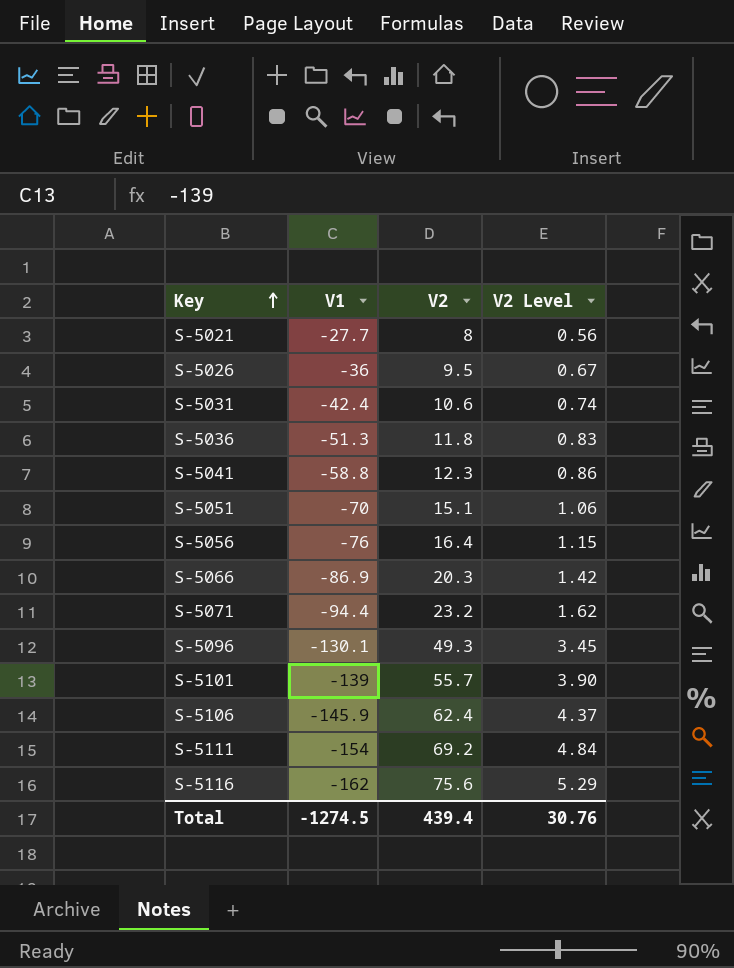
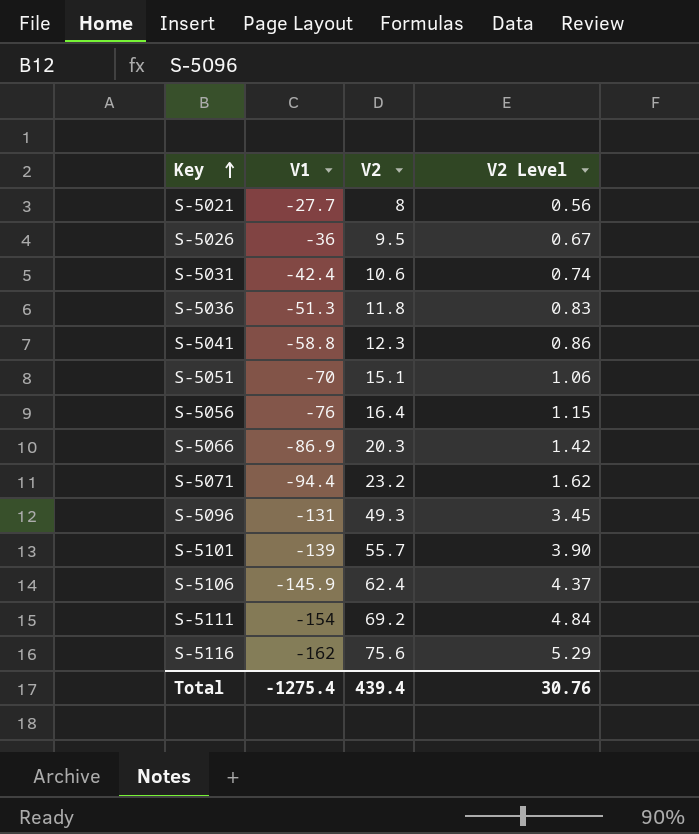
S-5096 | V1: -130.1 -> -131
Total | V1: -1274.5 -> -1275.4

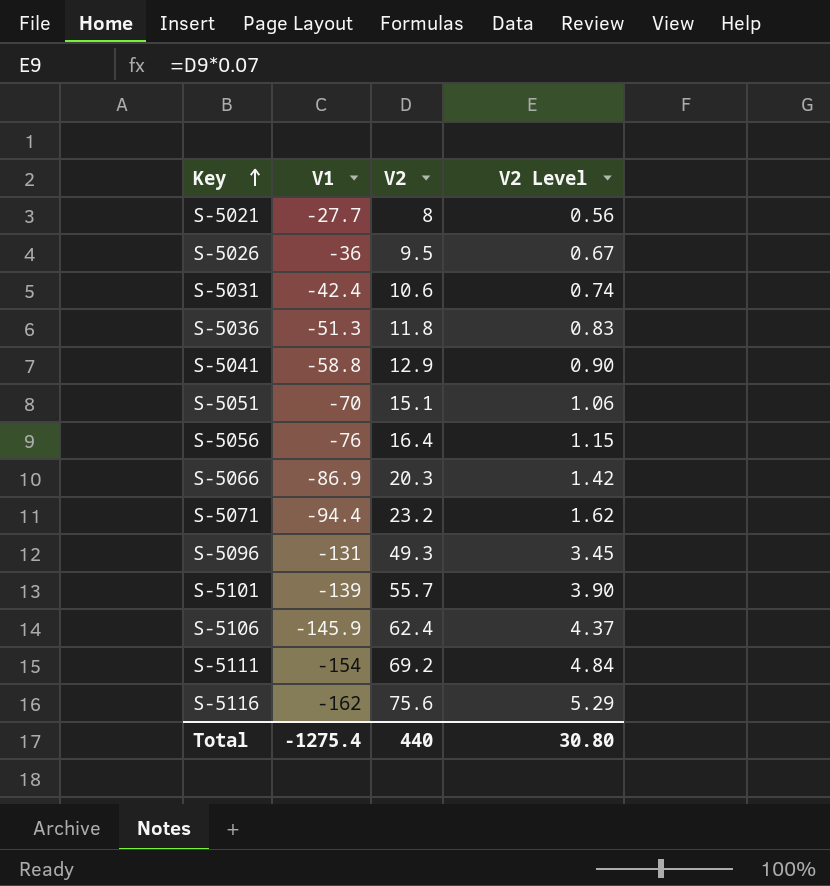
S-5041 | V2: 12.3 -> 12.9
S-5041 | V2 Level: 0.86 -> 0.90
Total | V2: 439.4 -> 440
Total | V2 Level: 30.76 -> 30.80

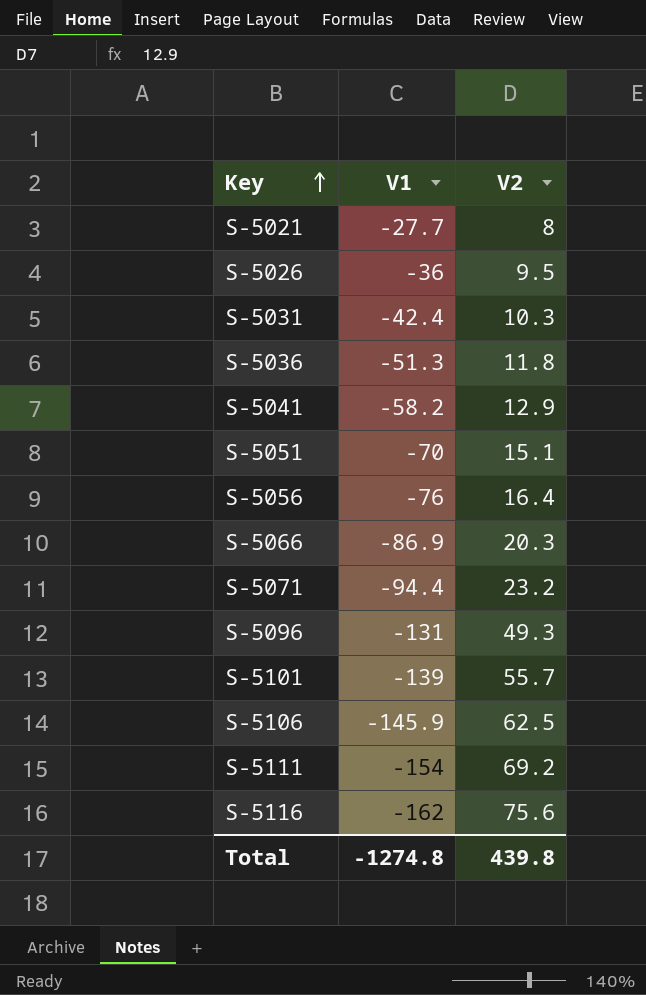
column V2 Level | formula: [V2] * 0.07 -> none
S-5031 | V2: 10.6 -> 10.3
S-5041 | V1: -58.8 -> -58.2
S-5106 | V2: 62.4 -> 62.5
Total | V1: -1275.4 -> -1274.8
Total | V2: 440 -> 439.8

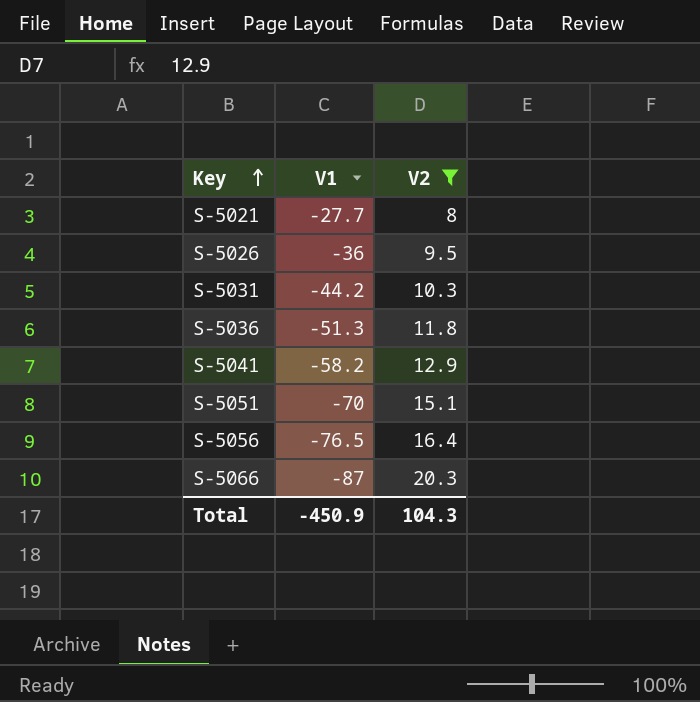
filter: none -> V2 <= 20.3
S-5031 | V1: -42.4 -> -44.2
S-5056 | V1: -76 -> -76.5
S-5066 | V1: -86.9 -> -87
Total | V1: -1274.8 -> -450.9
Total | V2: 439.8 -> 104.3

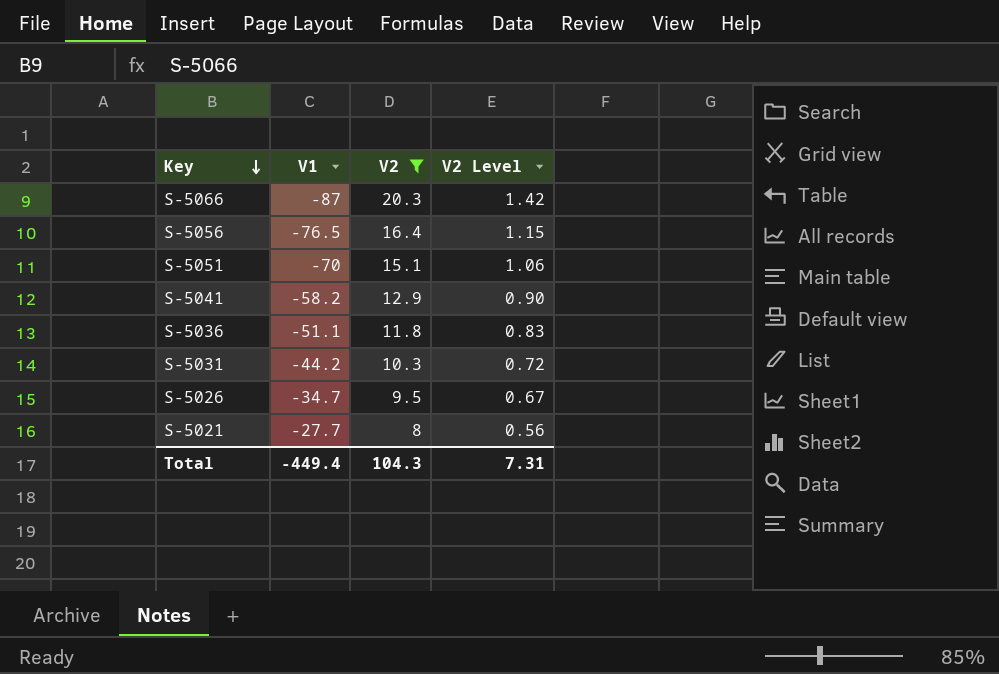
row order: Key ascending -> Key descending
column V2 Level | formula: none -> [V2] * 0.07
S-5036 | V1: -51.3 -> -51.1
S-5026 | V1: -36 -> -34.7
Total | V1: -450.9 -> -449.4

